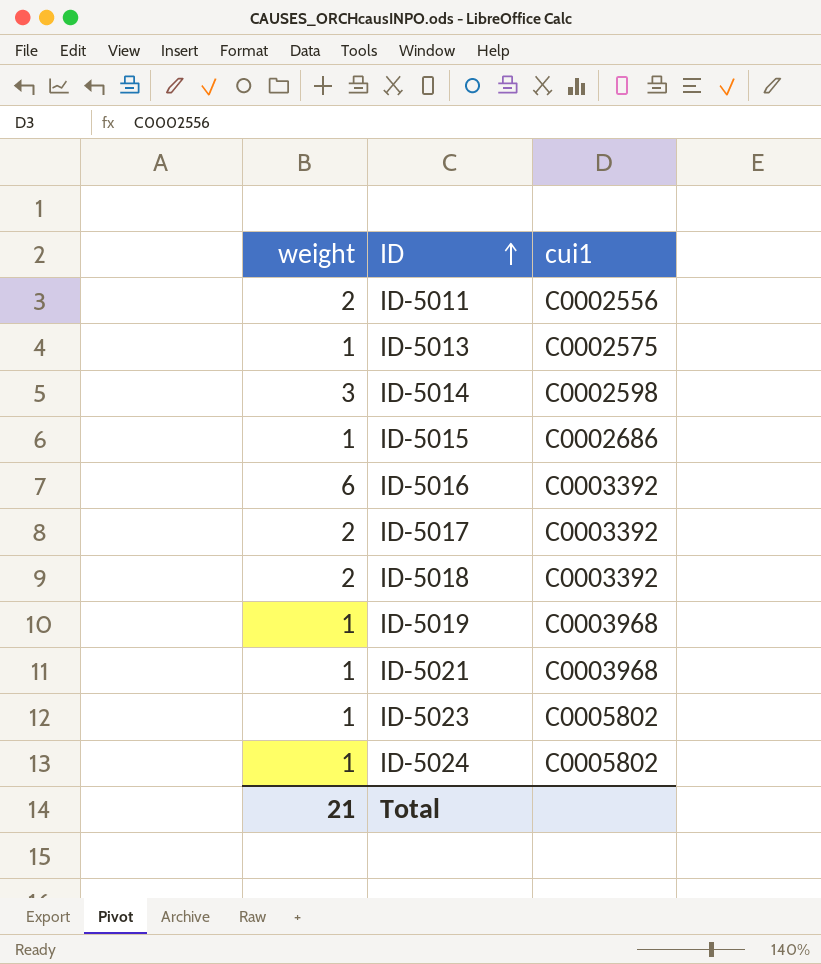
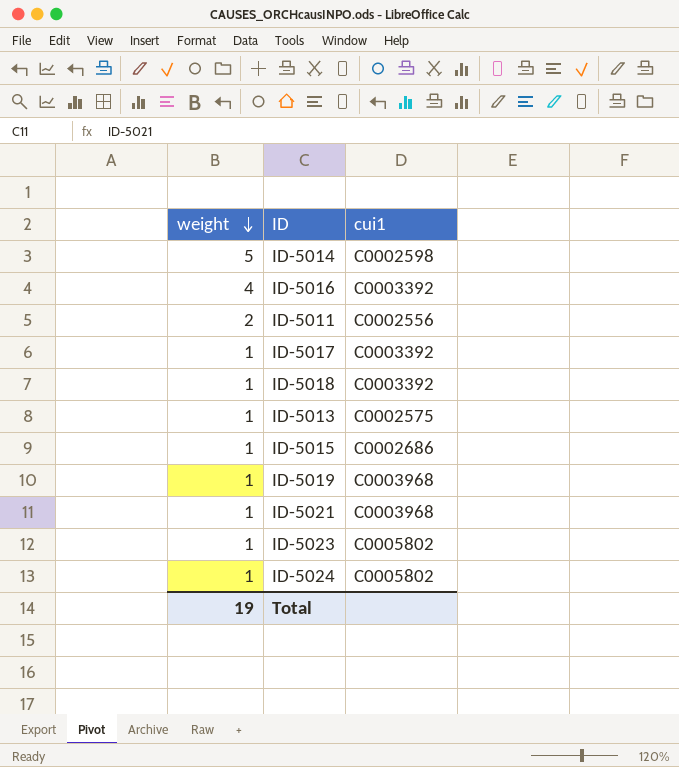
row order: ID ascending -> weight descending
ID-5014 | weight: 3 -> 5
ID-5016 | weight: 6 -> 4
ID-5017 | weight: 2 -> 1
ID-5018 | weight: 2 -> 1
Total | weight: 21 -> 19

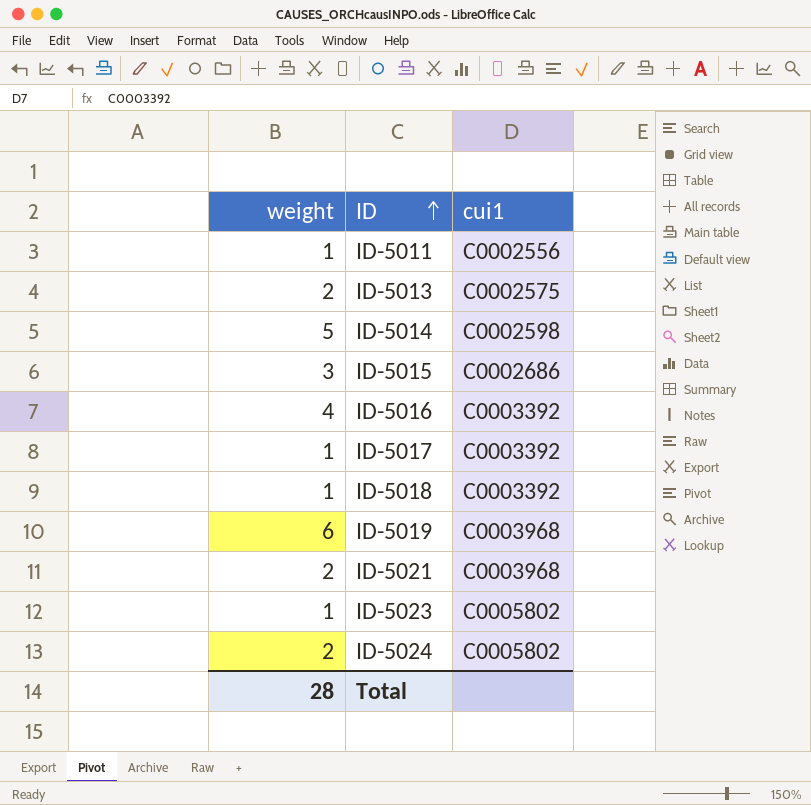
row order: weight descending -> ID ascending
ID-5011 | weight: 2 -> 1
ID-5013 | weight: 1 -> 2
ID-5015 | weight: 1 -> 3
ID-5019 | weight: 1 -> 6
ID-5021 | weight: 1 -> 2
ID-5024 | weight: 1 -> 2
Total | weight: 19 -> 28

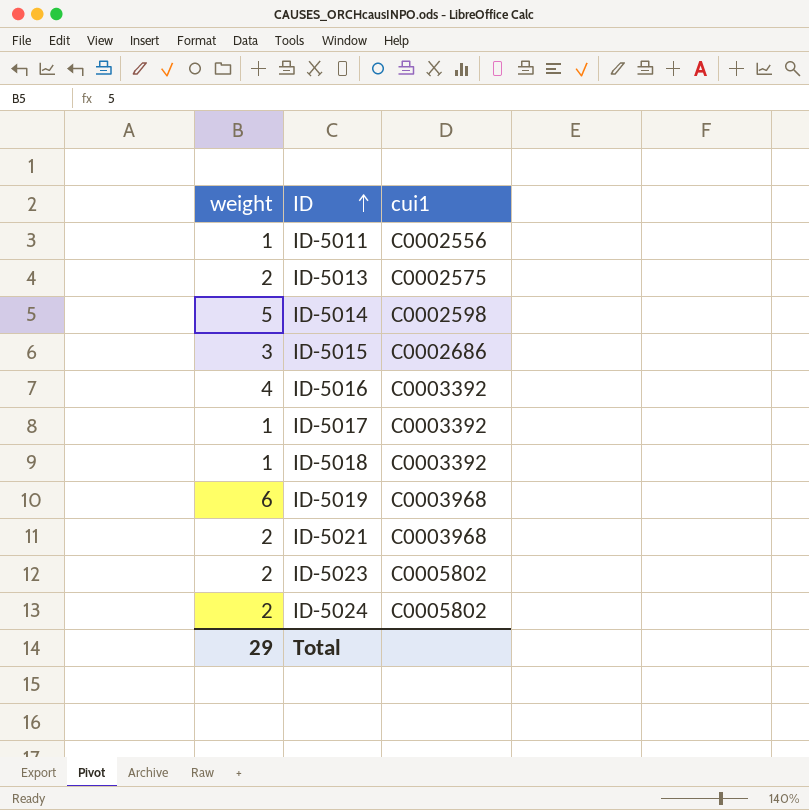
ID-5023 | weight: 1 -> 2
Total | weight: 28 -> 29

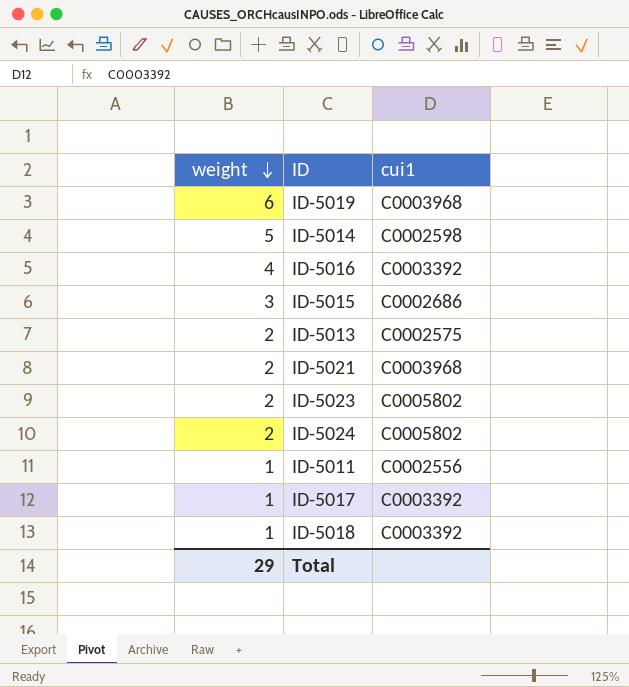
row order: ID ascending -> weight descending

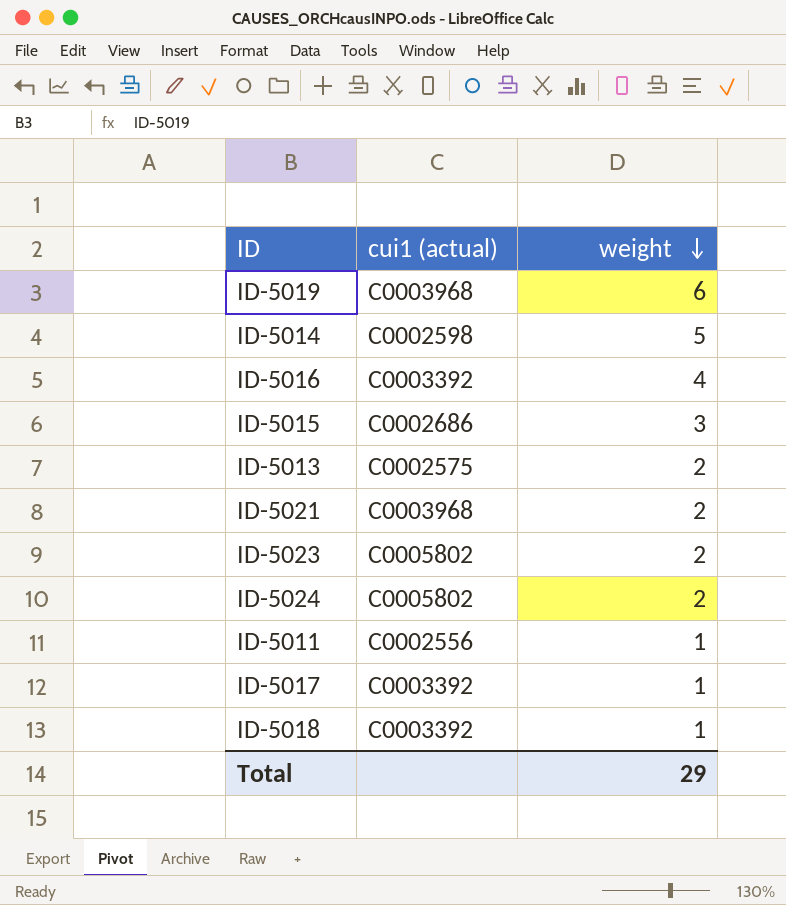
column name: cui1 -> cui1 (actual)
column weight | position: 1 -> 3

